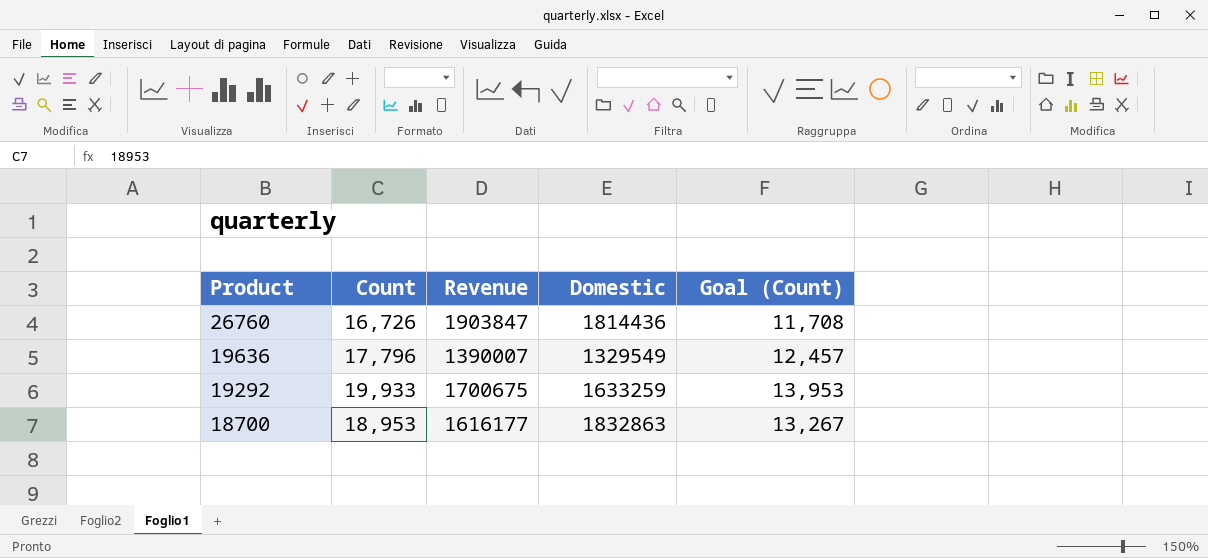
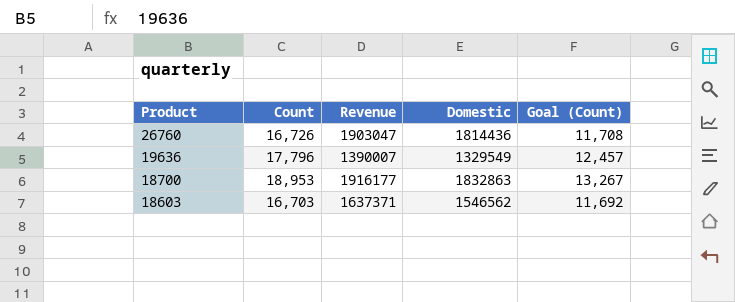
row 19292: 19,933 | 1700675 | 1633259 | 13,953 -> none
26760 | Revenue: 1903847 -> 1903047
18700 | Revenue: 1616177 -> 1916177
row 18603: none -> 16,703 | 1637371 | 1546562 | 11,692

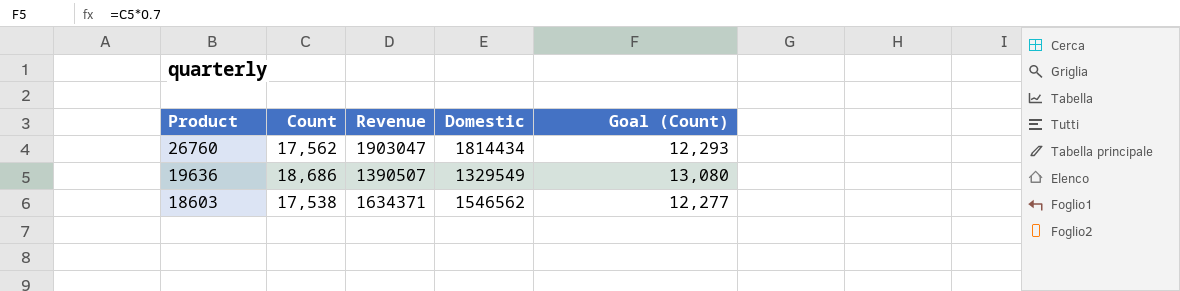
row 18700: 18,953 | 1916177 | 1832863 | 13,267 -> none
26760 | Count: 16,726 -> 17,562
26760 | Domestic: 1814436 -> 1814434
26760 | Goal (Count): 11,708 -> 12,293
19636 | Count: 17,796 -> 18,686
19636 | Revenue: 1390007 -> 1390507
19636 | Goal (Count): 12,457 -> 13,080
18603 | Count: 16,703 -> 17,538
18603 | Revenue: 1637371 -> 1634371
18603 | Goal (Count): 11,692 -> 12,277

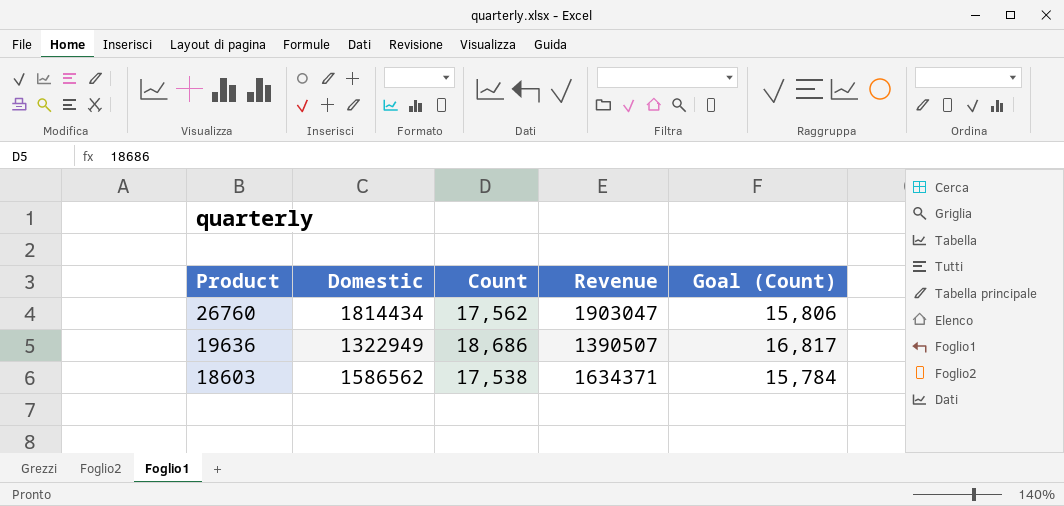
column Domestic | position: 4 -> 2
column Goal (Count) | formula: [Count] * 0.7 -> [Count] * 0.9
19636 | Domestic: 1329549 -> 1322949
18603 | Domestic: 1546562 -> 1586562

